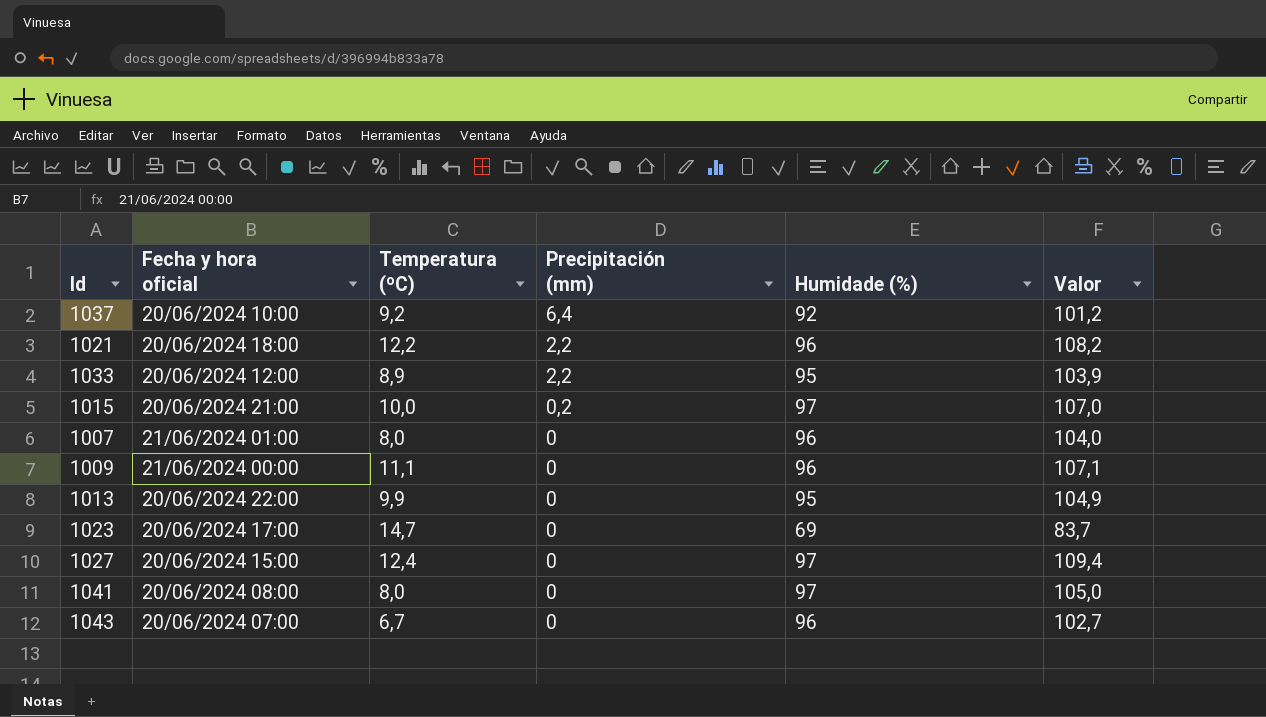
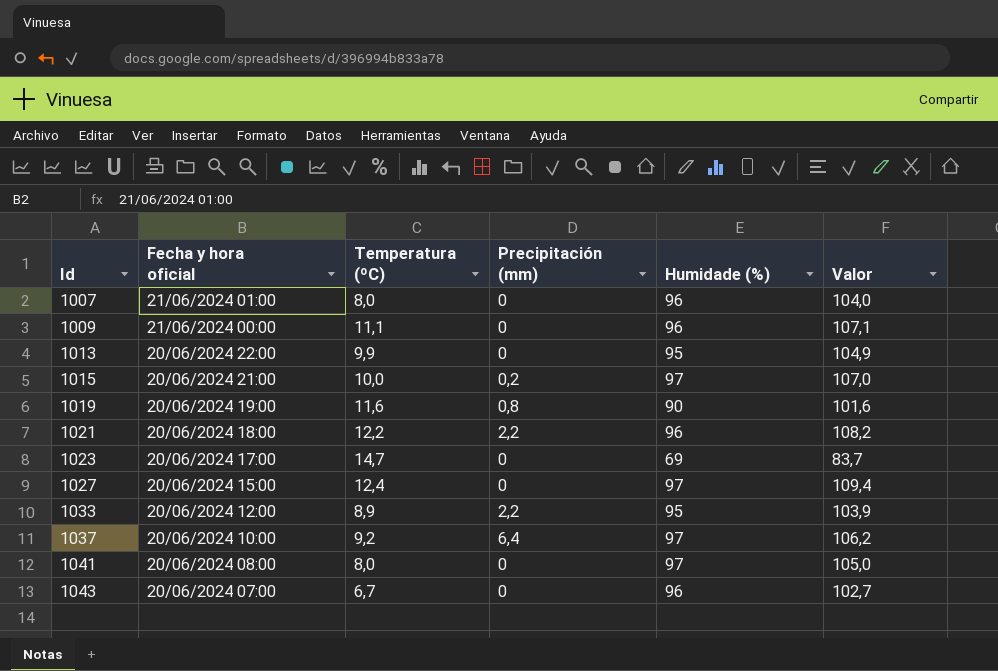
row order: Precipitación (mm) descending -> Id ascending
row 1019: none -> 20/06/2024 19:00 | 11,6 | 0,8 | 90 | 101,6
1037 | Humidade (%): 92 -> 97
1037 | Valor: 101,2 -> 106,2

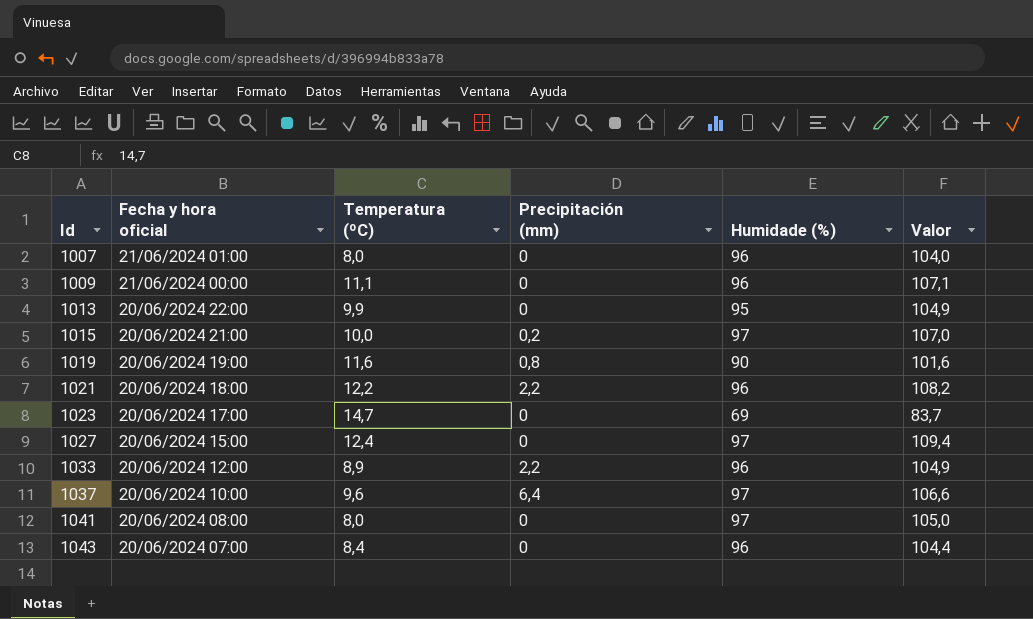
1033 | Humidade (%): 95 -> 96
1033 | Valor: 103,9 -> 104,9
1037 | Temperatura (ºC): 9,2 -> 9,6
1037 | Valor: 106,2 -> 106,6
1043 | Temperatura (ºC): 6,7 -> 8,4
1043 | Valor: 102,7 -> 104,4

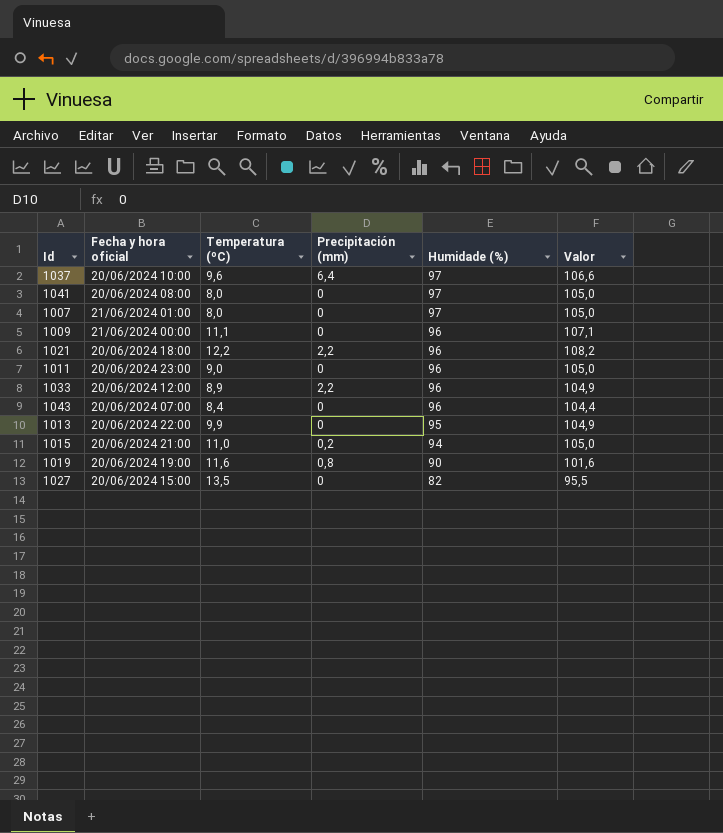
row order: Id ascending -> Humidade (%) descending
row 1023: 20/06/2024 17:00 | 14,7 | 0 | 69 | 83,7 -> none
1007 | Humidade (%): 96 -> 97
1007 | Valor: 104,0 -> 105,0
row 1011: none -> 20/06/2024 23:00 | 9,0 | 0 | 96 | 105,0
1015 | Temperatura (ºC): 10,0 -> 11,0
1015 | Humidade (%): 97 -> 94
1015 | Valor: 107,0 -> 105,0
1027 | Temperatura (ºC): 12,4 -> 13,5
1027 | Humidade (%): 97 -> 82
1027 | Valor: 109,4 -> 95,5

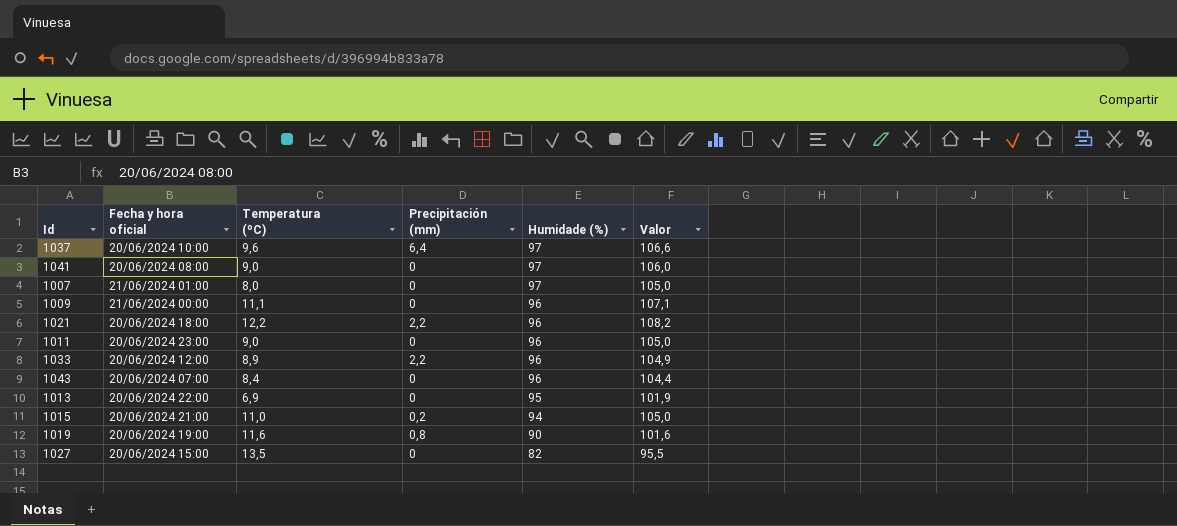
1041 | Temperatura (ºC): 8,0 -> 9,0
1041 | Valor: 105,0 -> 106,0
1013 | Temperatura (ºC): 9,9 -> 6,9
1013 | Valor: 104,9 -> 101,9

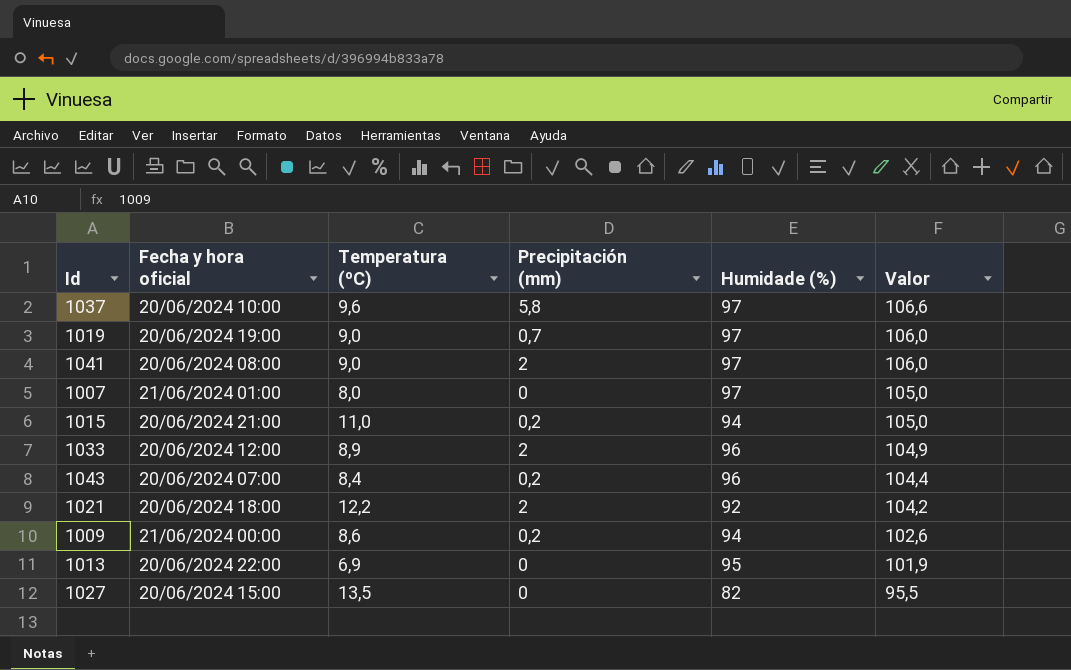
row order: Humidade (%) descending -> Valor descending
row 1011: 20/06/2024 23:00 | 9,0 | 0 | 96 | 105,0 -> none
1037 | Precipitación (mm): 6,4 -> 5,8
1019 | Temperatura (ºC): 11,6 -> 9,0
1019 | Precipitación (mm): 0,8 -> 0,7
1019 | Humidade (%): 90 -> 97
1019 | Valor: 101,6 -> 106,0
1041 | Precipitación (mm): 0 -> 2
1033 | Precipitación (mm): 2,2 -> 2
1043 | Precipitación (mm): 0 -> 0,2
1021 | Precipitación (mm): 2,2 -> 2
1021 | Humidade (%): 96 -> 92
1021 | Valor: 108,2 -> 104,2
1009 | Temperatura (ºC): 11,1 -> 8,6
1009 | Precipitación (mm): 0 -> 0,2
1009 | Humidade (%): 96 -> 94
1009 | Valor: 107,1 -> 102,6

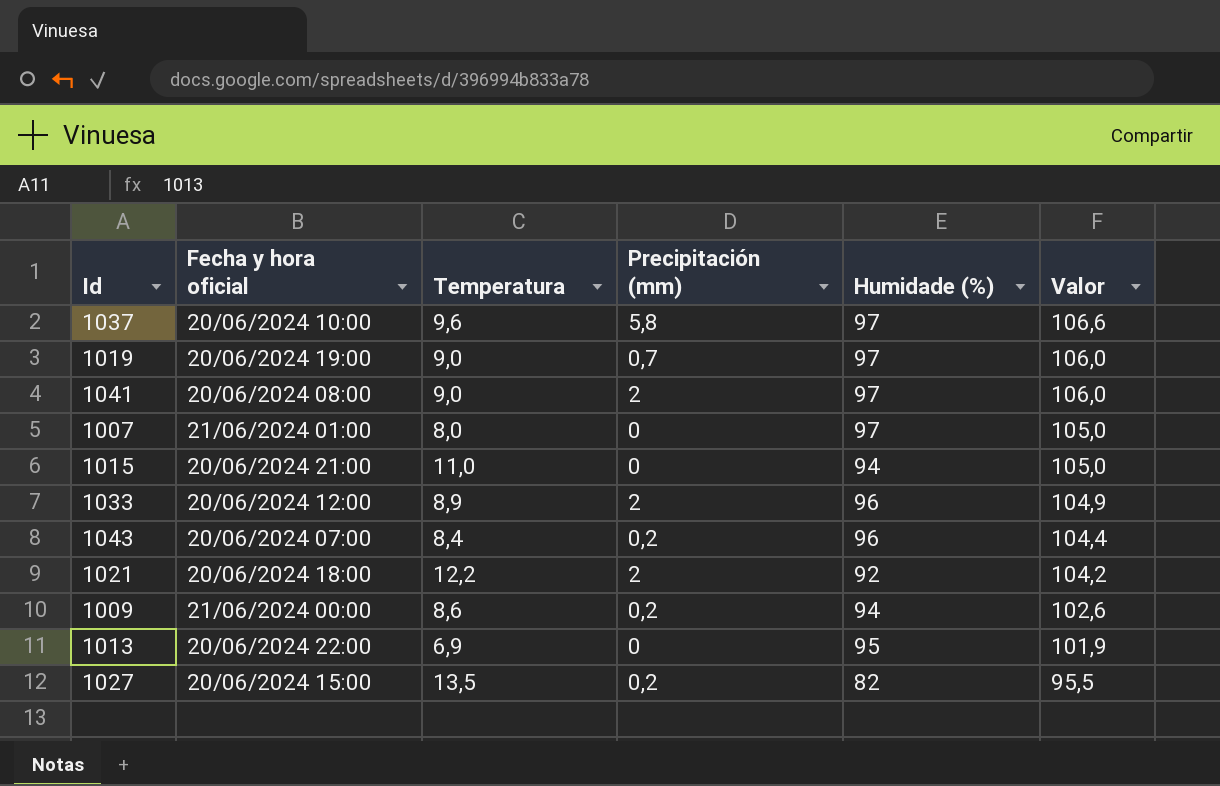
column name: Temperatura (ºC) -> Temperatura
1015 | Precipitación (mm): 0,2 -> 0
1027 | Precipitación (mm): 0 -> 0,2

